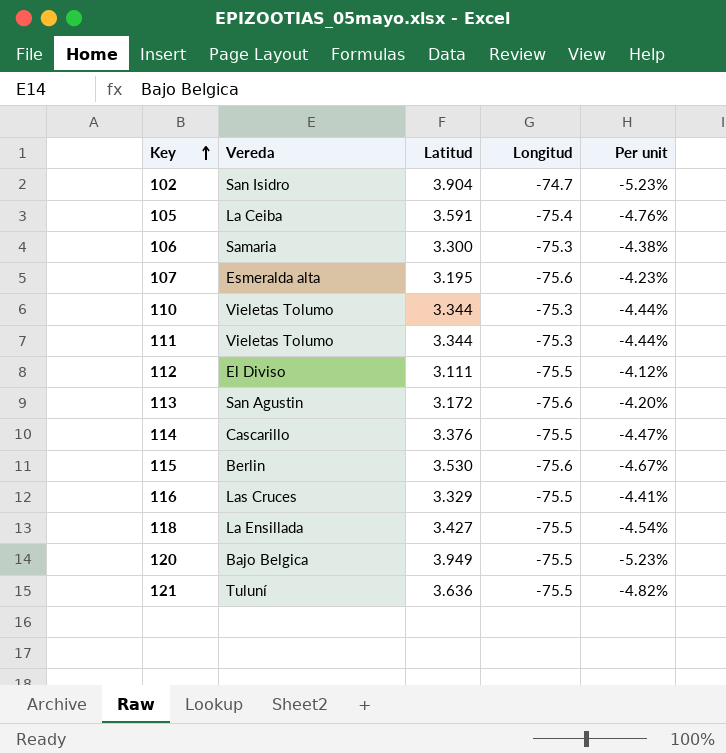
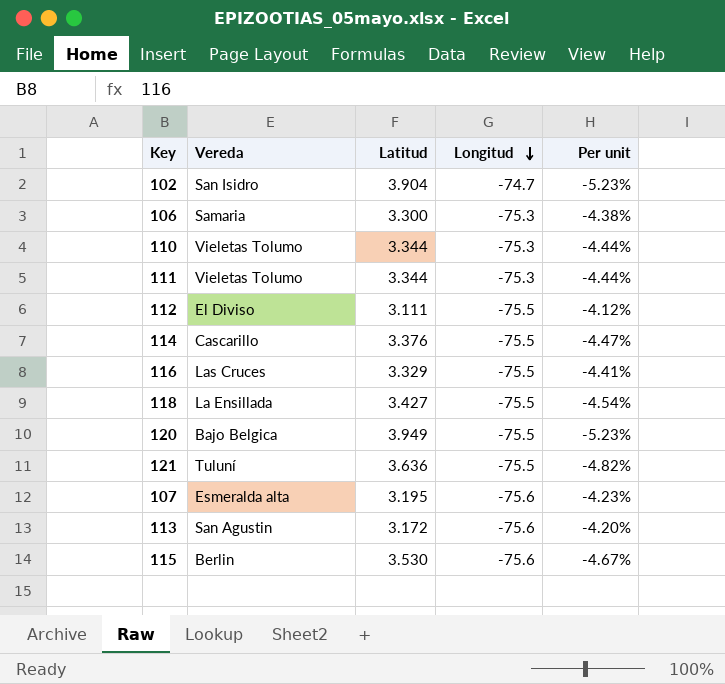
row order: Key ascending -> Longitud descending
row 105: La Ceiba | 3.591 | -75.4 | -4.76% -> none

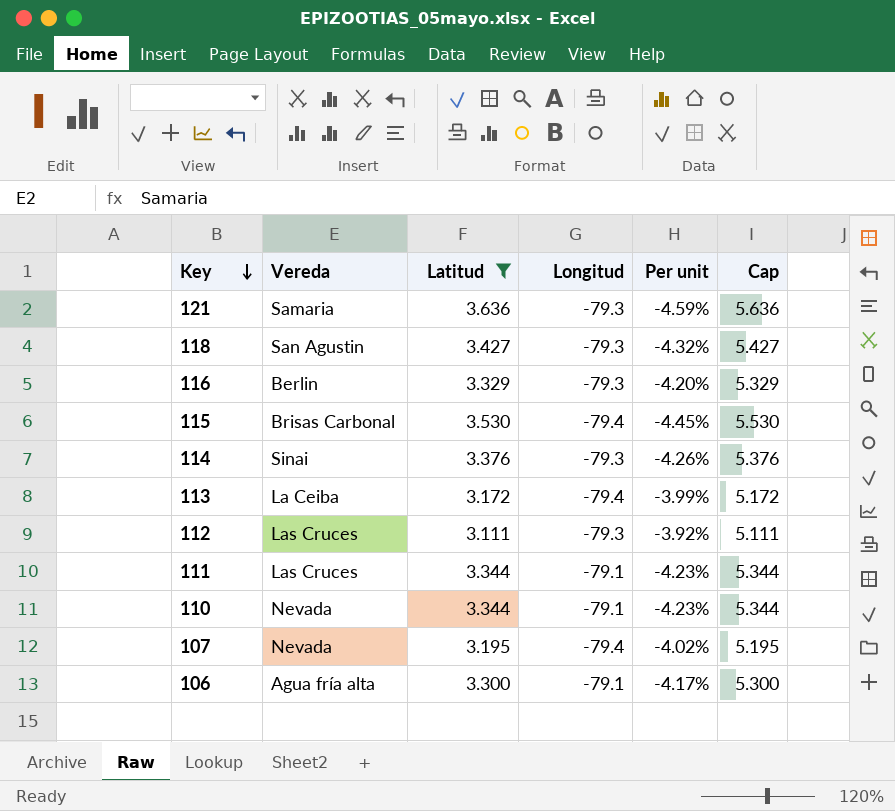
filter: none -> Latitud <= 3.636
row order: Longitud descending -> Key descending
column Cap | formula: none -> [Latitud] + 2
121 | Vereda: Tuluní -> Samaria
121 | Longitud: -75.5 -> -79.3
121 | Per unit: -4.82% -> -4.59%
118 | Vereda: La Ensillada -> San Agustin
118 | Longitud: -75.5 -> -79.3
118 | Per unit: -4.54% -> -4.32%
116 | Vereda: Las Cruces -> Berlin
116 | Longitud: -75.5 -> -79.3
116 | Per unit: -4.41% -> -4.20%
115 | Vereda: Berlin -> Brisas Carbonal
115 | Longitud: -75.6 -> -79.4
115 | Per unit: -4.67% -> -4.45%
114 | Vereda: Cascarillo -> Sinai
114 | Longitud: -75.5 -> -79.3
114 | Per unit: -4.47% -> -4.26%
113 | Vereda: San Agustin -> La Ceiba
113 | Longitud: -75.6 -> -79.4
113 | Per unit: -4.20% -> -3.99%
112 | Vereda: El Diviso -> Las Cruces
112 | Longitud: -75.5 -> -79.3
112 | Per unit: -4.12% -> -3.92%
111 | Vereda: Vieletas Tolumo -> Las Cruces
111 | Longitud: -75.3 -> -79.1
111 | Per unit: -4.44% -> -4.23%
110 | Vereda: Vieletas Tolumo -> Nevada
110 | Longitud: -75.3 -> -79.1
110 | Per unit: -4.44% -> -4.23%
107 | Vereda: Esmeralda alta -> Nevada
107 | Longitud: -75.6 -> -79.4
107 | Per unit: -4.23% -> -4.02%
106 | Vereda: Samaria -> Agua fría alta
106 | Longitud: -75.3 -> -79.1
106 | Per unit: -4.38% -> -4.17%

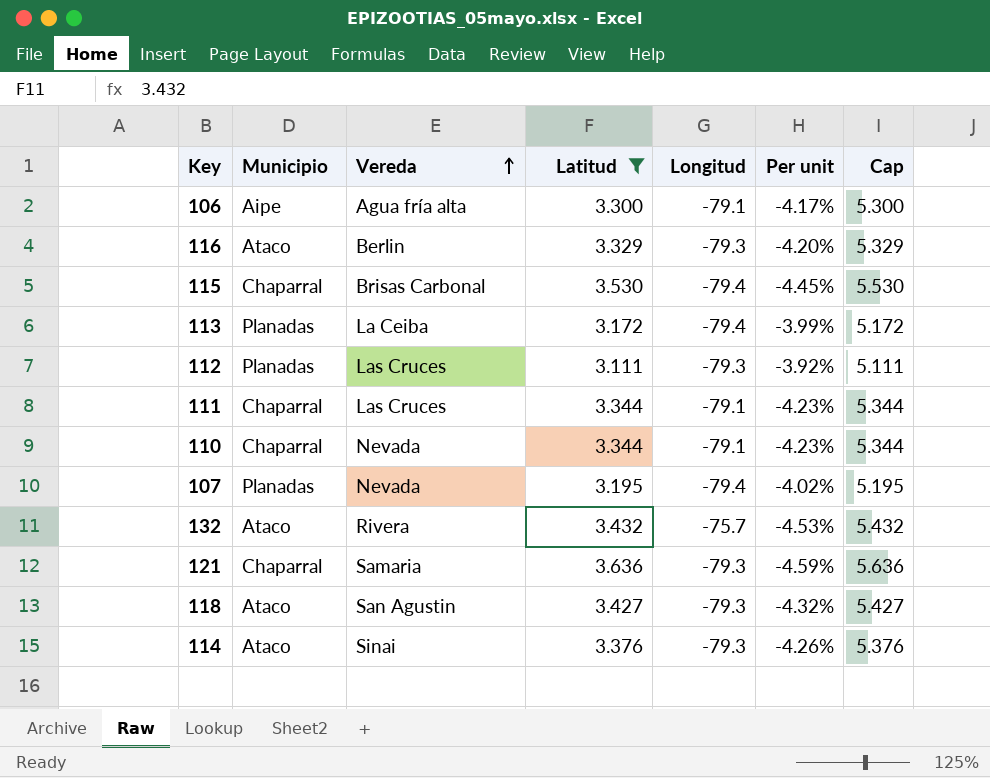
row order: Key descending -> Vereda ascending
column Municipio | position: none -> 2
row 132: none -> Ataco | Rivera | 3.432 | -75.7 | -4.53% | 5.432

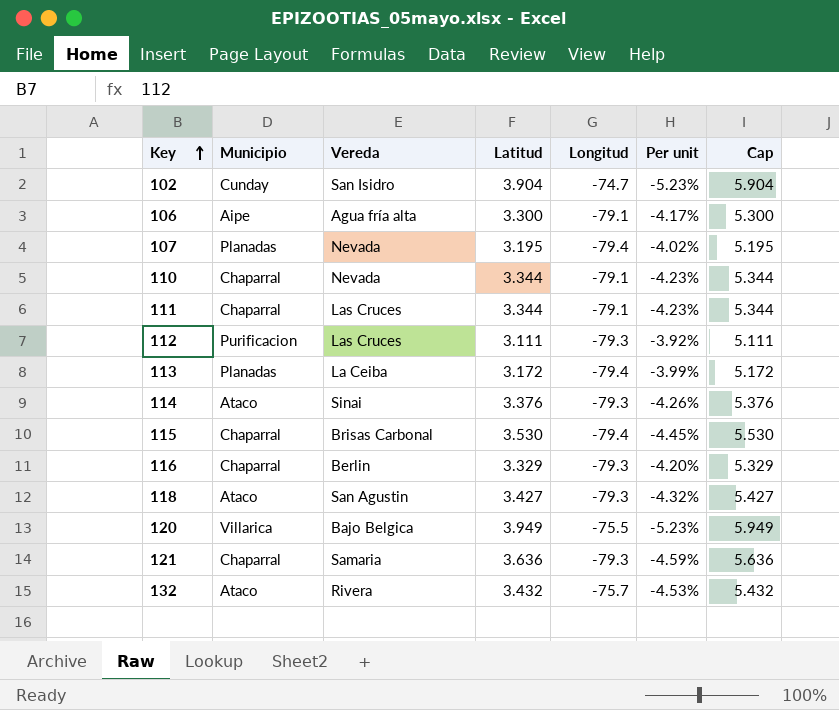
filter: Latitud <= 3.636 -> none
row order: Vereda ascending -> Key ascending
112 | Municipio: Planadas -> Purificacion
116 | Municipio: Ataco -> Chaparral

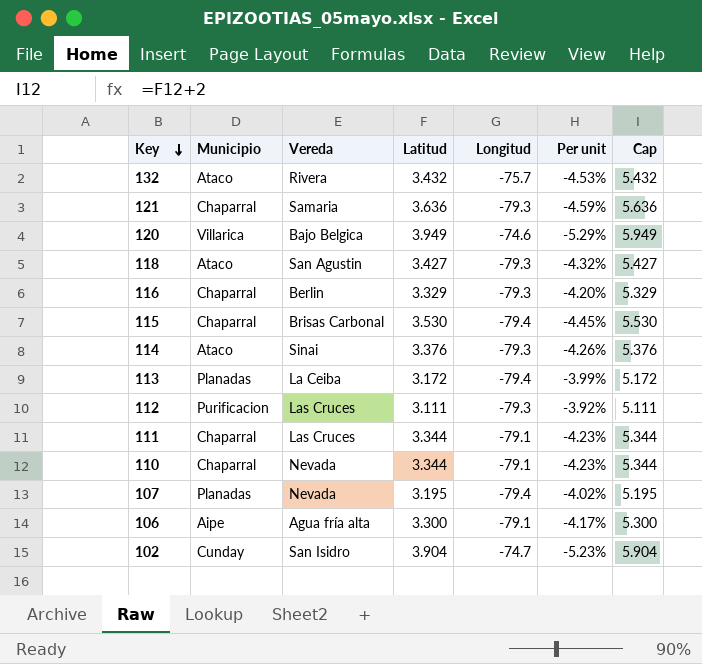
row order: Key ascending -> Key descending
120 | Longitud: -75.5 -> -74.6
120 | Per unit: -5.23% -> -5.29%

